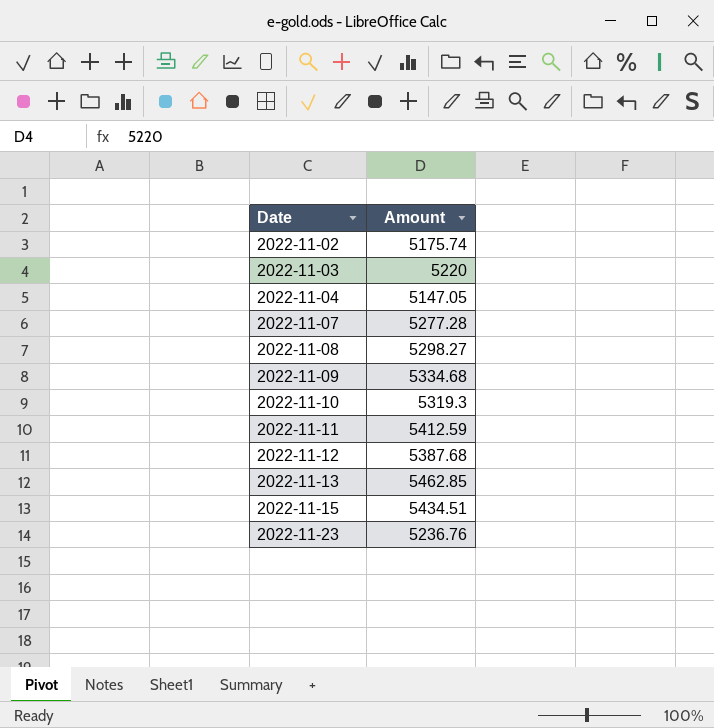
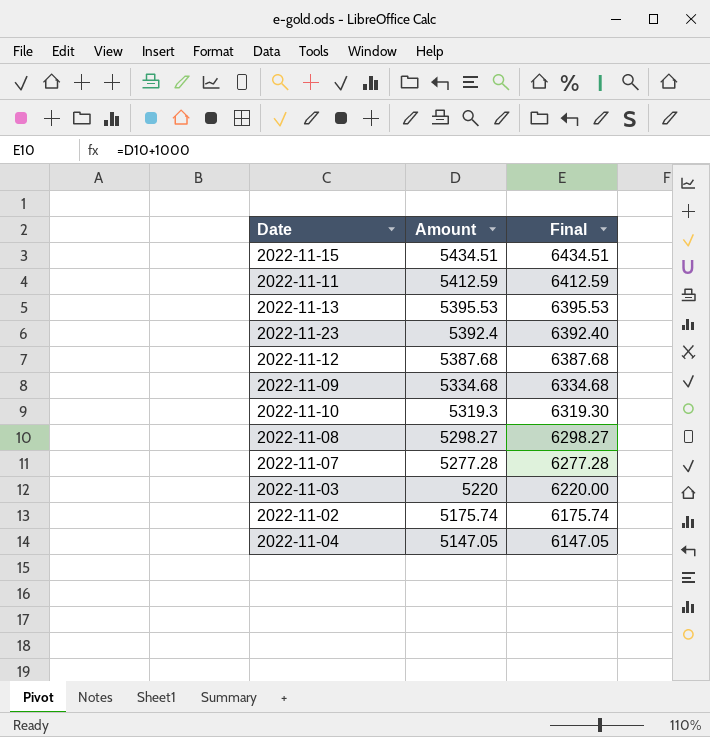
row order: Date ascending -> Amount descending
column Final | formula: none -> [Amount] + 1000
2022-11-13 | Amount: 5462.85 -> 5395.53
2022-11-23 | Amount: 5236.76 -> 5392.4

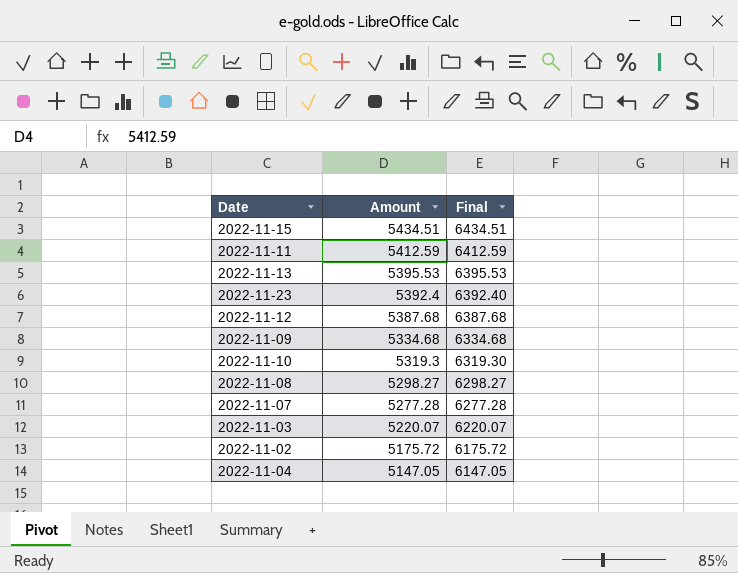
2022-11-03 | Amount: 5220 -> 5220.07
2022-11-03 | Final: 6220.00 -> 6220.07
2022-11-02 | Amount: 5175.74 -> 5175.72
2022-11-02 | Final: 6175.74 -> 6175.72

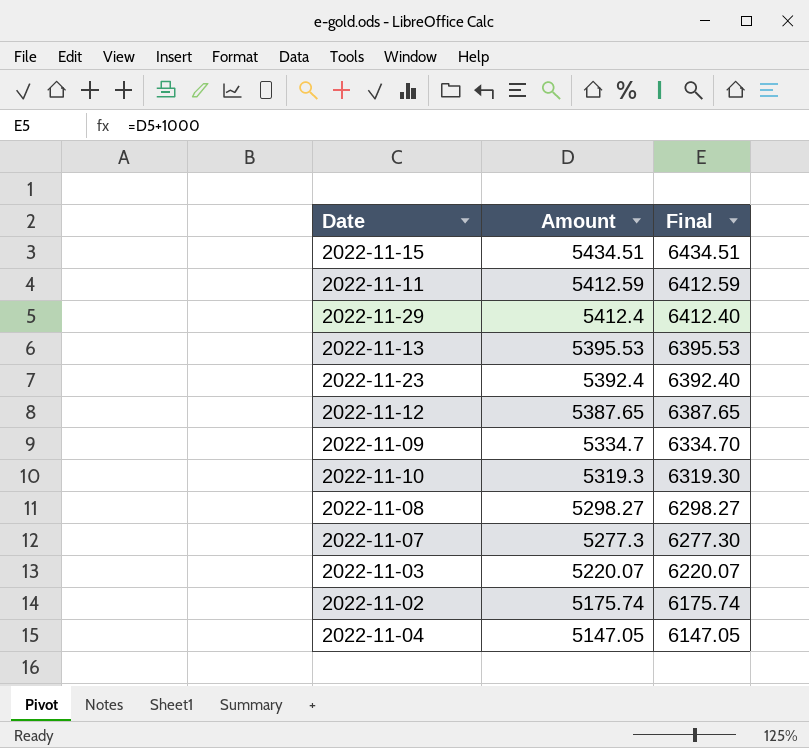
row 2022-11-29: none -> 5412.4 | 6412.40
2022-11-12 | Amount: 5387.68 -> 5387.65
2022-11-12 | Final: 6387.68 -> 6387.65
2022-11-09 | Amount: 5334.68 -> 5334.7
2022-11-09 | Final: 6334.68 -> 6334.70
2022-11-07 | Amount: 5277.28 -> 5277.3
2022-11-07 | Final: 6277.28 -> 6277.30
2022-11-02 | Amount: 5175.72 -> 5175.74
2022-11-02 | Final: 6175.72 -> 6175.74

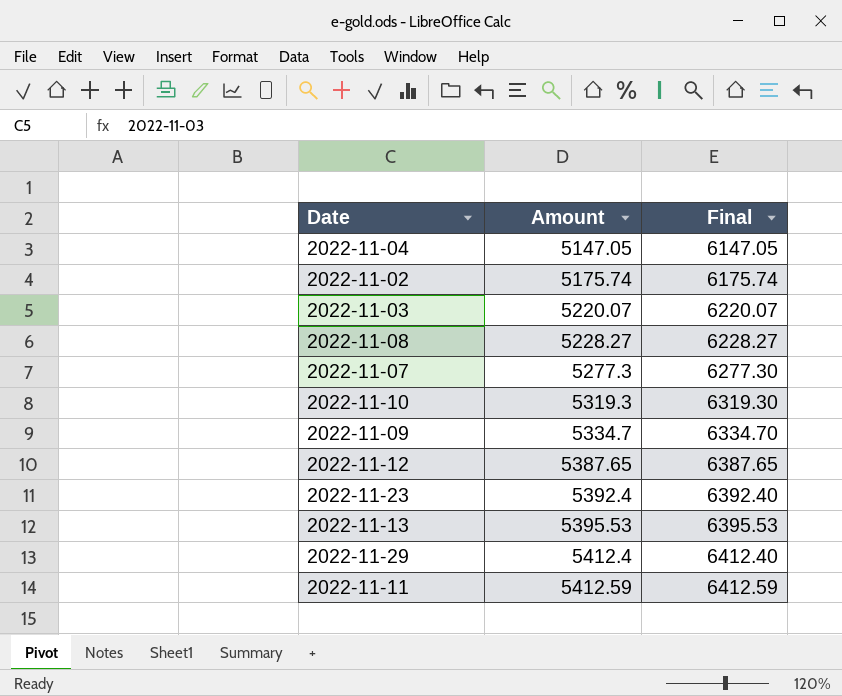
row order: Amount descending -> Amount ascending
row 2022-11-15: 5434.51 | 6434.51 -> none
2022-11-08 | Amount: 5298.27 -> 5228.27
2022-11-08 | Final: 6298.27 -> 6228.27

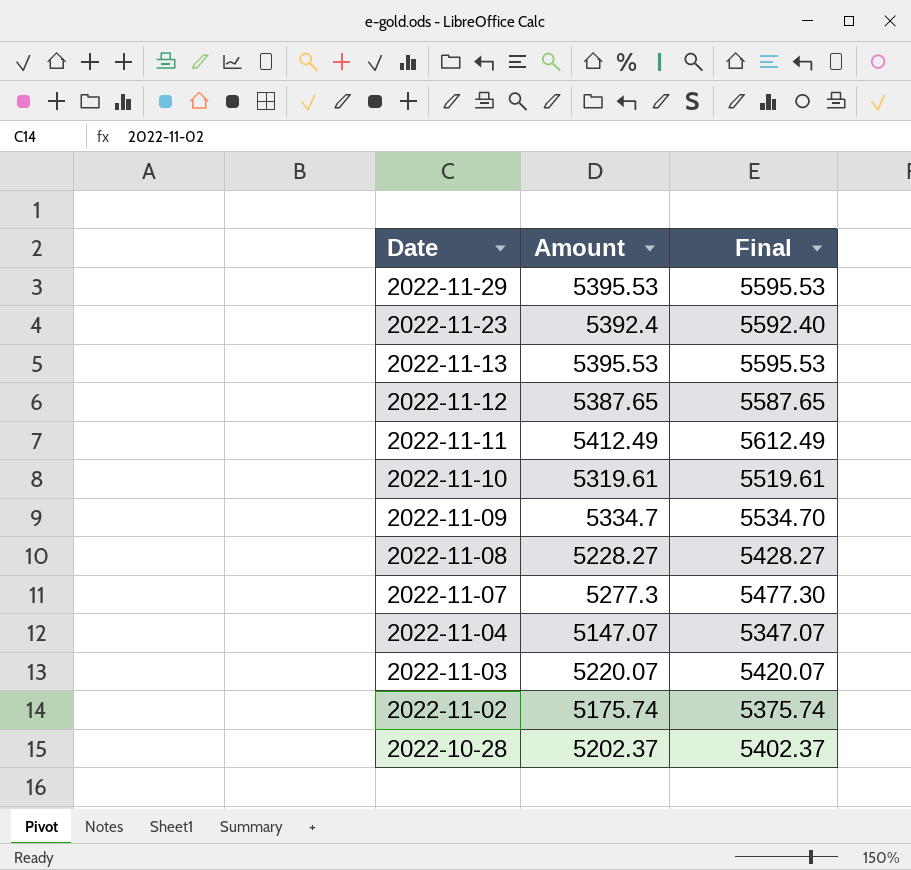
row order: Amount ascending -> Date descending
column Final | formula: [Amount] + 1000 -> [Amount] + 200
2022-11-29 | Amount: 5412.4 -> 5395.53
2022-11-11 | Amount: 5412.59 -> 5412.49
2022-11-10 | Amount: 5319.3 -> 5319.61
2022-11-04 | Amount: 5147.05 -> 5147.07
row 2022-10-28: none -> 5202.37 | 5402.37

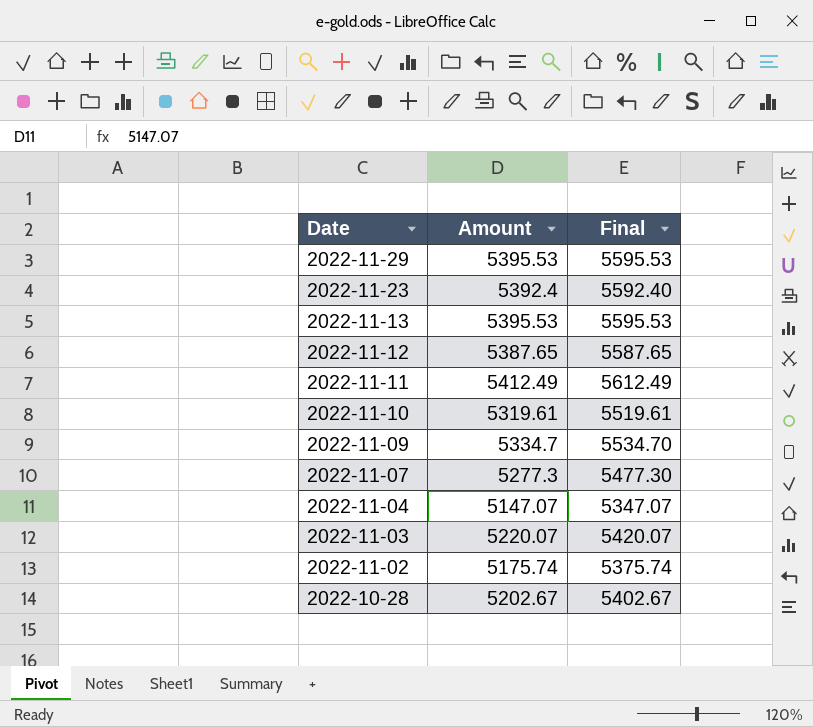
row 2022-11-08: 5228.27 | 5428.27 -> none
2022-10-28 | Amount: 5202.37 -> 5202.67
2022-10-28 | Final: 5402.37 -> 5402.67

